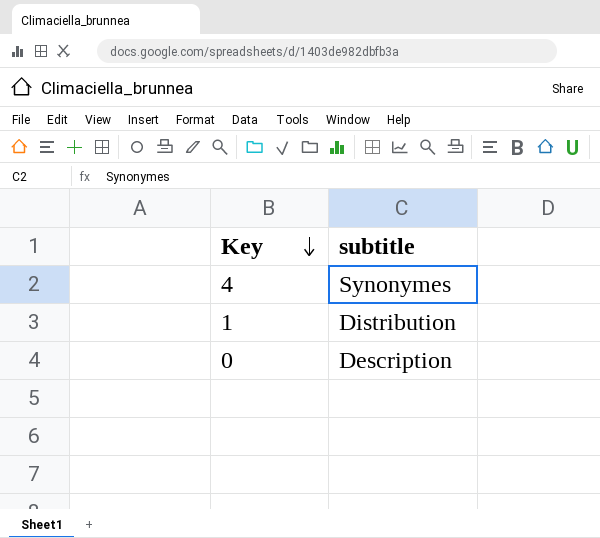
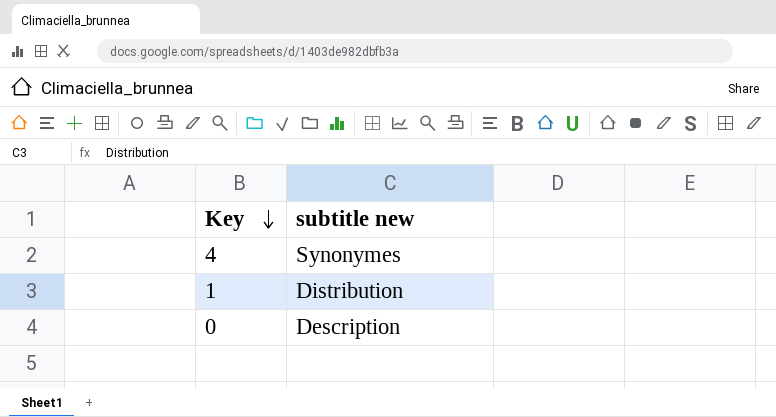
column name: subtitle -> subtitle new

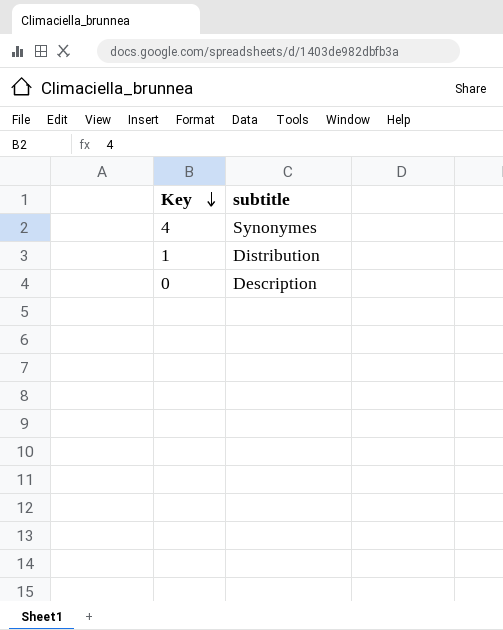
column name: subtitle new -> subtitle

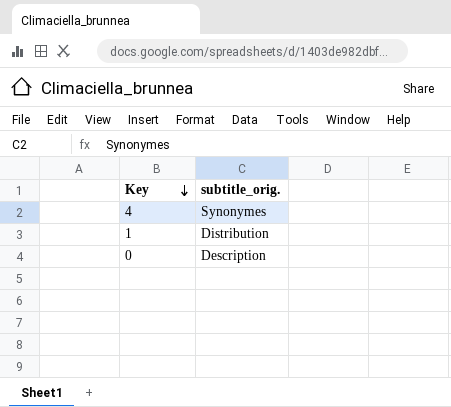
column name: subtitle -> subtitle_orig.

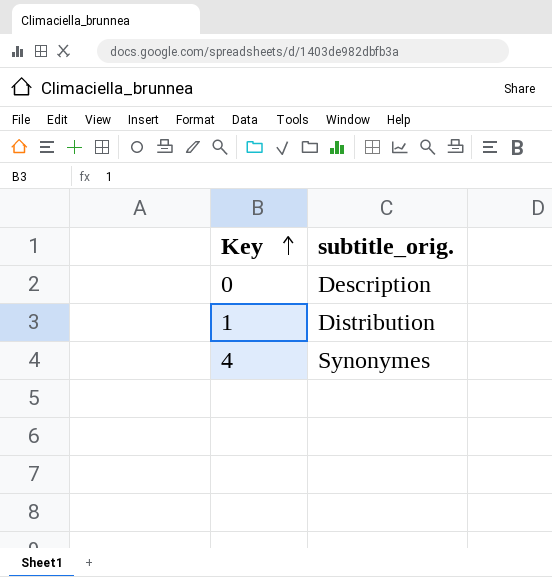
row order: Key descending -> Key ascending

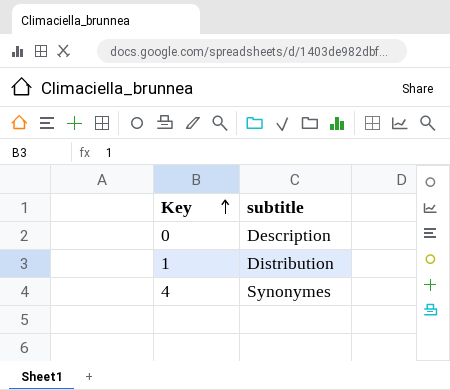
column name: subtitle_orig. -> subtitle

